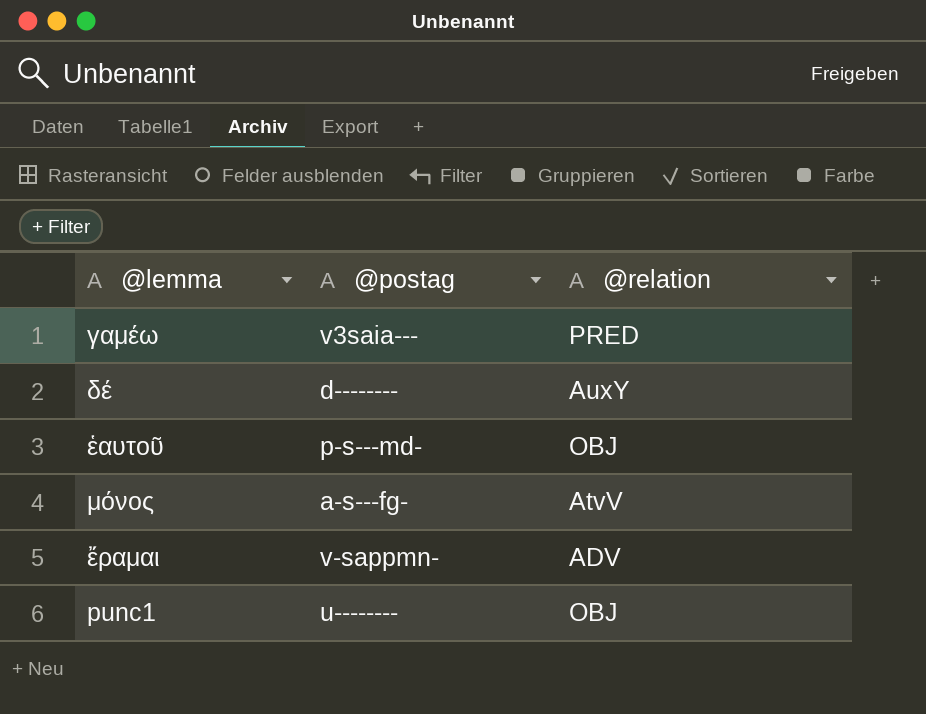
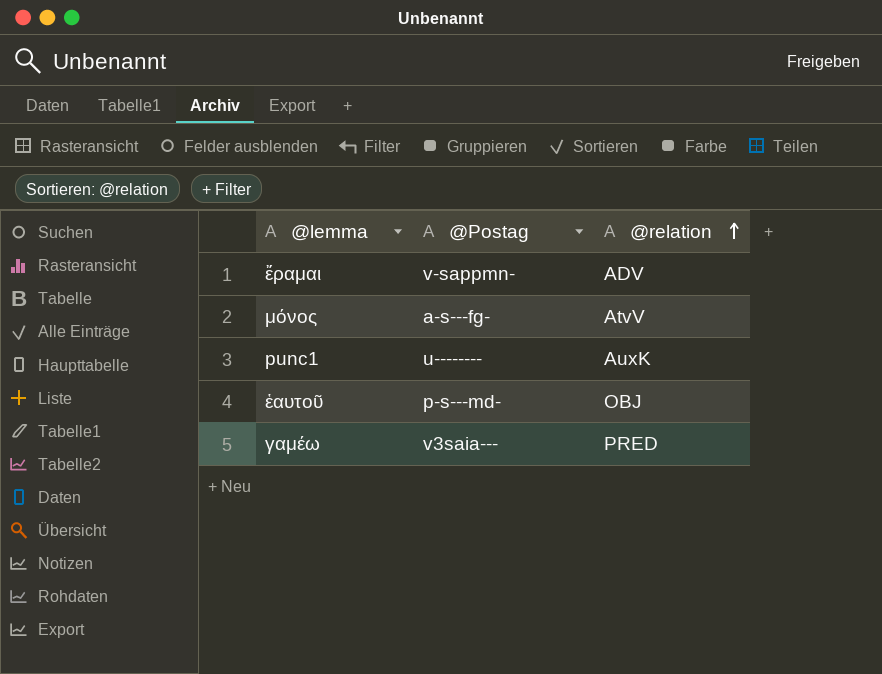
row order: none -> @relation ascending
column name: @postag -> @Postag
row δέ: d-------- | AuxY -> none
punc1 | @relation: OBJ -> AuxK

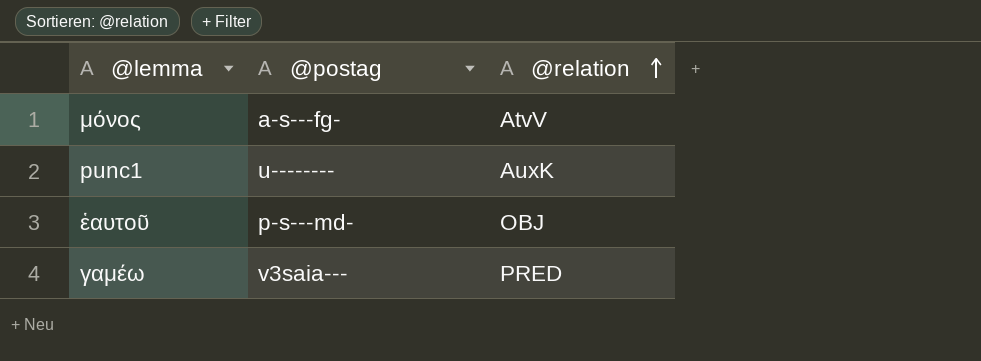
column name: @Postag -> @postag
row ἔραμαι: v-sappmn- | ADV -> none

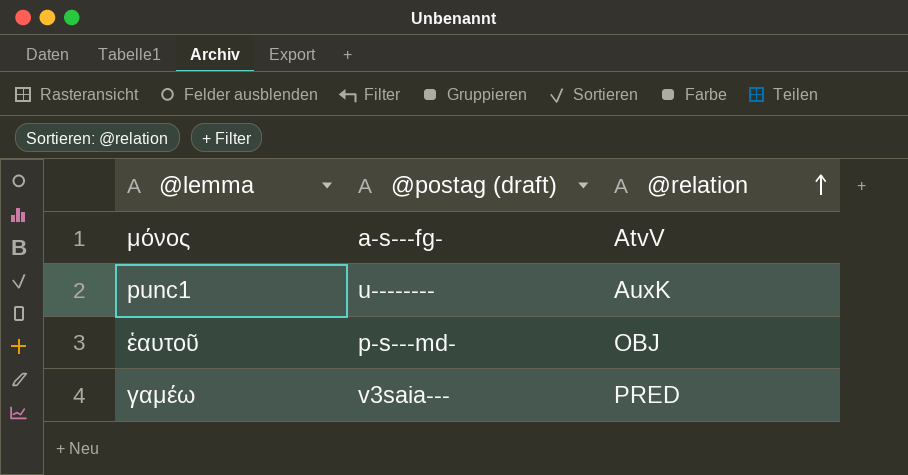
column name: @postag -> @postag (draft)

